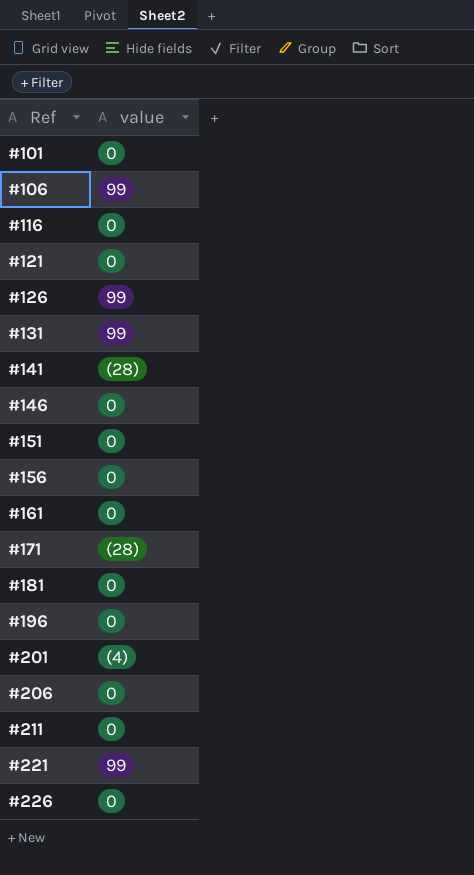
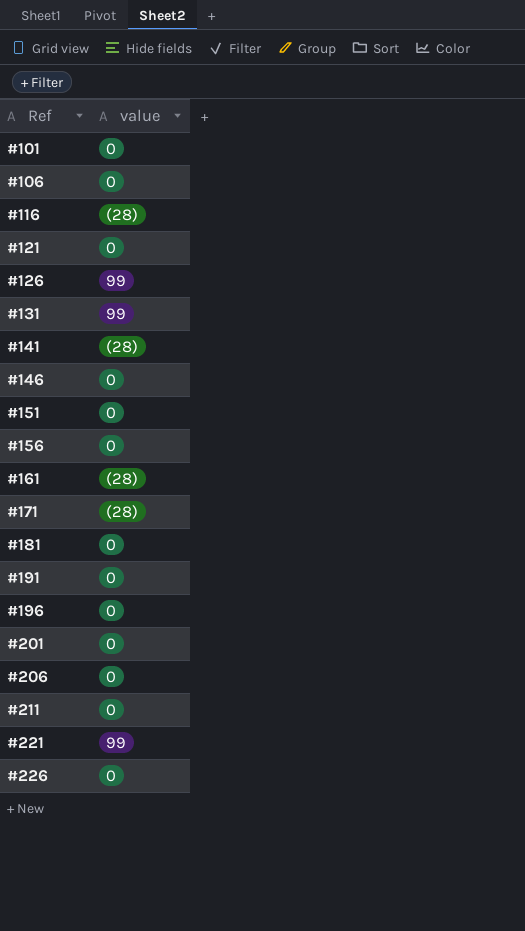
#106 | value: 99 -> 0
#116 | value: 0 -> (28)
#161 | value: 0 -> (28)
row #191: none -> 0
#201 | value: (4) -> 0

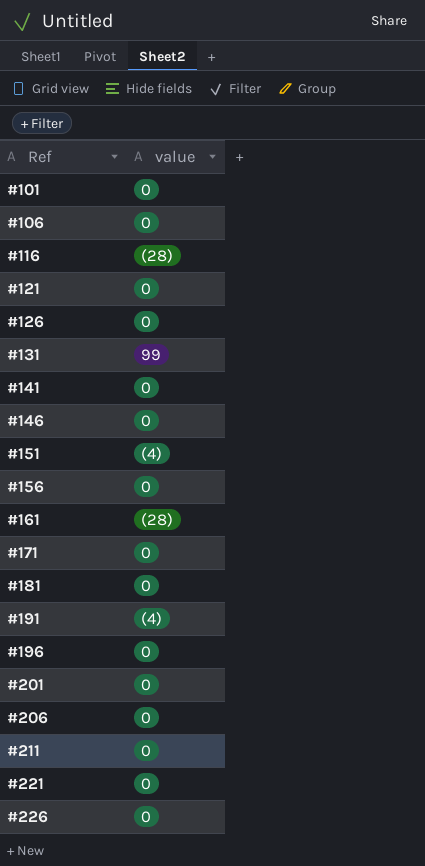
#126 | value: 99 -> 0
#141 | value: (28) -> 0
#151 | value: 0 -> (4)
#171 | value: (28) -> 0
#191 | value: 0 -> (4)
#221 | value: 99 -> 0

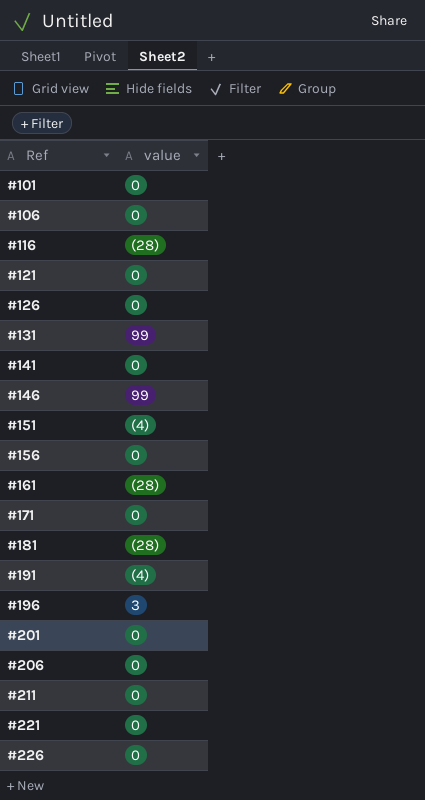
#146 | value: 0 -> 99
#181 | value: 0 -> (28)
#196 | value: 0 -> 3

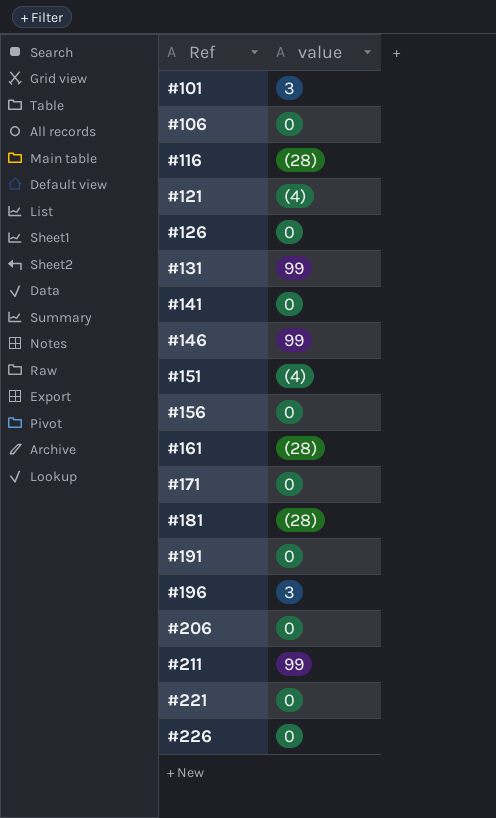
row #201: 0 -> none
#101 | value: 0 -> 3
#121 | value: 0 -> (4)
#191 | value: (4) -> 0
#211 | value: 0 -> 99

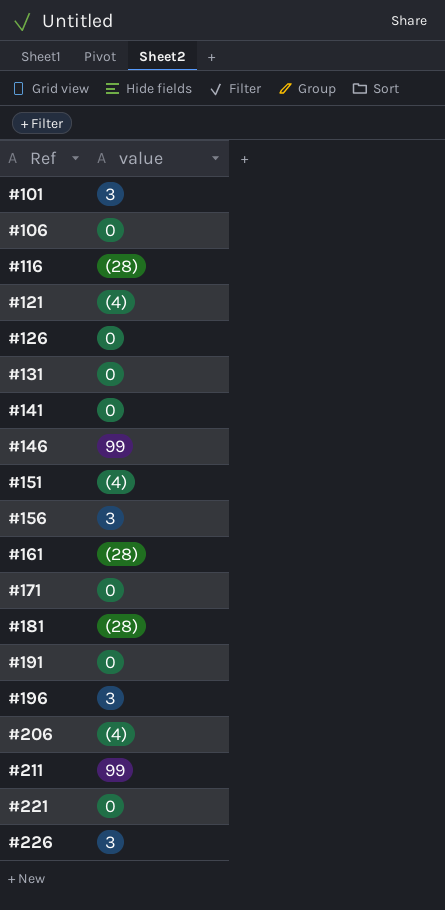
#131 | value: 99 -> 0
#156 | value: 0 -> 3
#206 | value: 0 -> (4)
#226 | value: 0 -> 3

